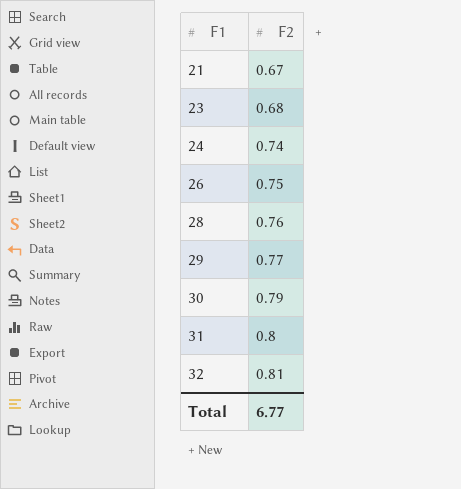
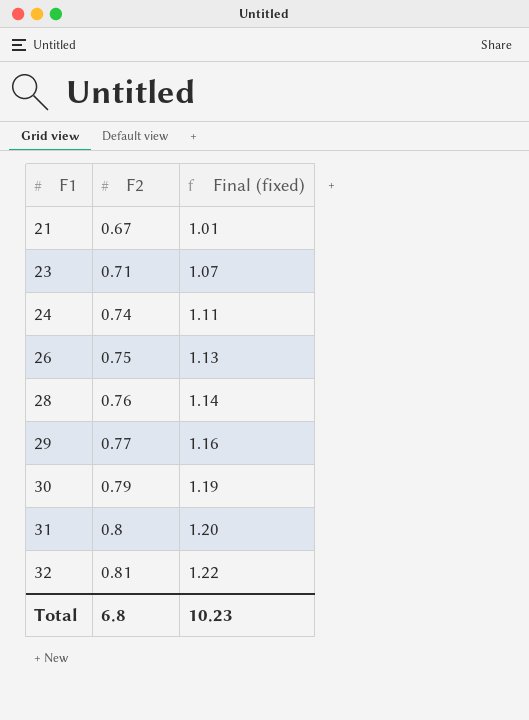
column Final (fixed) | formula: none -> [F2] * 1.5
23 | F2: 0.68 -> 0.71
Total | F2: 6.77 -> 6.8

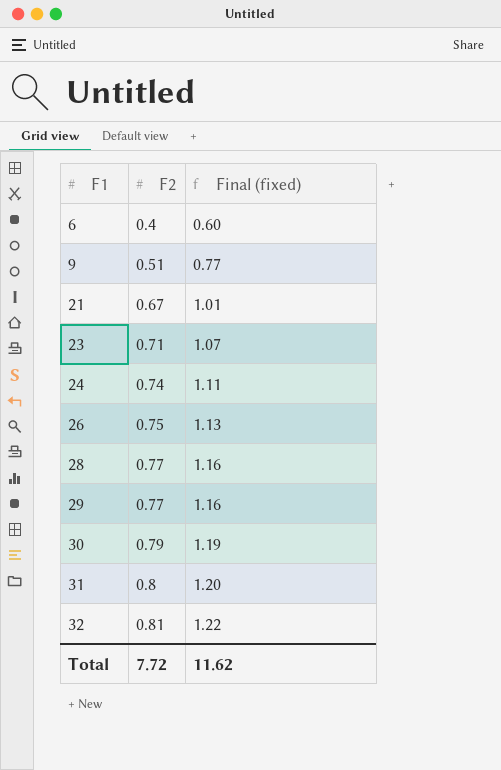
row 6: none -> 0.4 | 0.60
row 9: none -> 0.51 | 0.77
28 | F2: 0.76 -> 0.77
28 | Final (fixed): 1.14 -> 1.16
Total | F2: 6.8 -> 7.72
Total | Final (fixed): 10.23 -> 11.62

